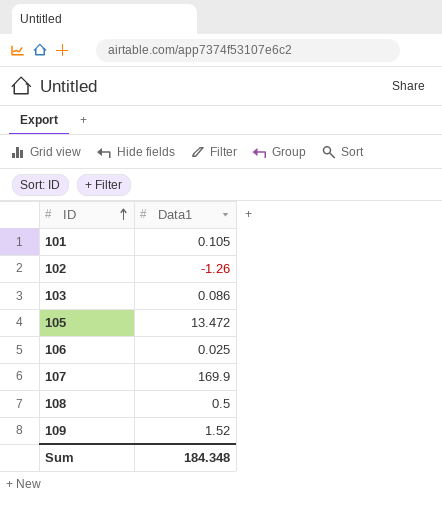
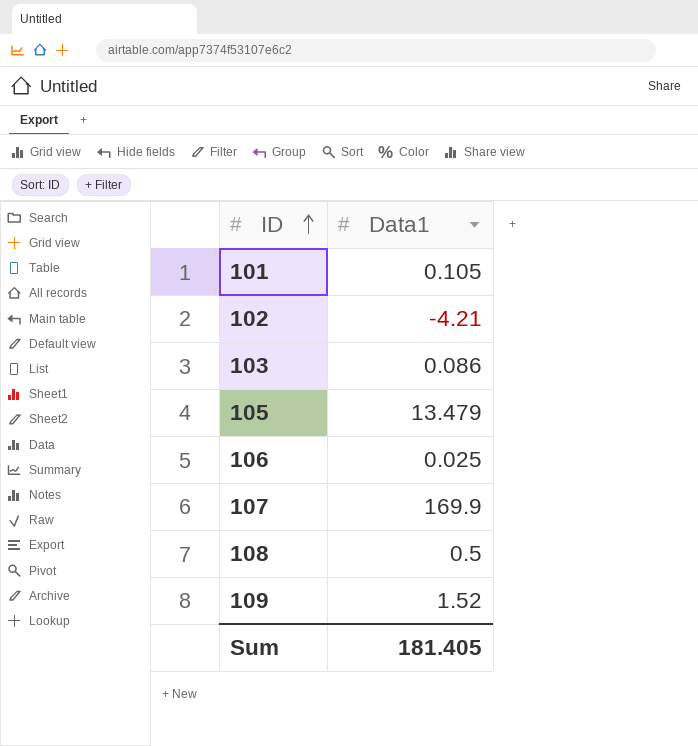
102 | Data1: -1.26 -> -4.21
105 | Data1: 13.472 -> 13.479
Sum | Data1: 184.348 -> 181.405

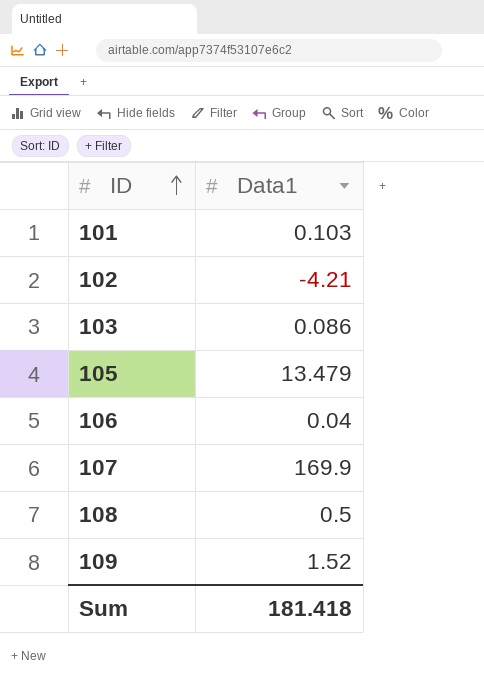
101 | Data1: 0.105 -> 0.103
106 | Data1: 0.025 -> 0.04
Sum | Data1: 181.405 -> 181.418

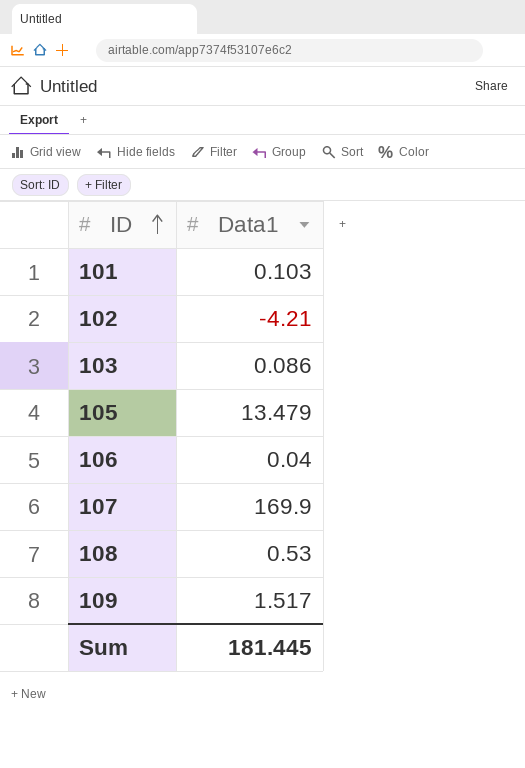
108 | Data1: 0.5 -> 0.53
109 | Data1: 1.52 -> 1.517
Sum | Data1: 181.418 -> 181.445

